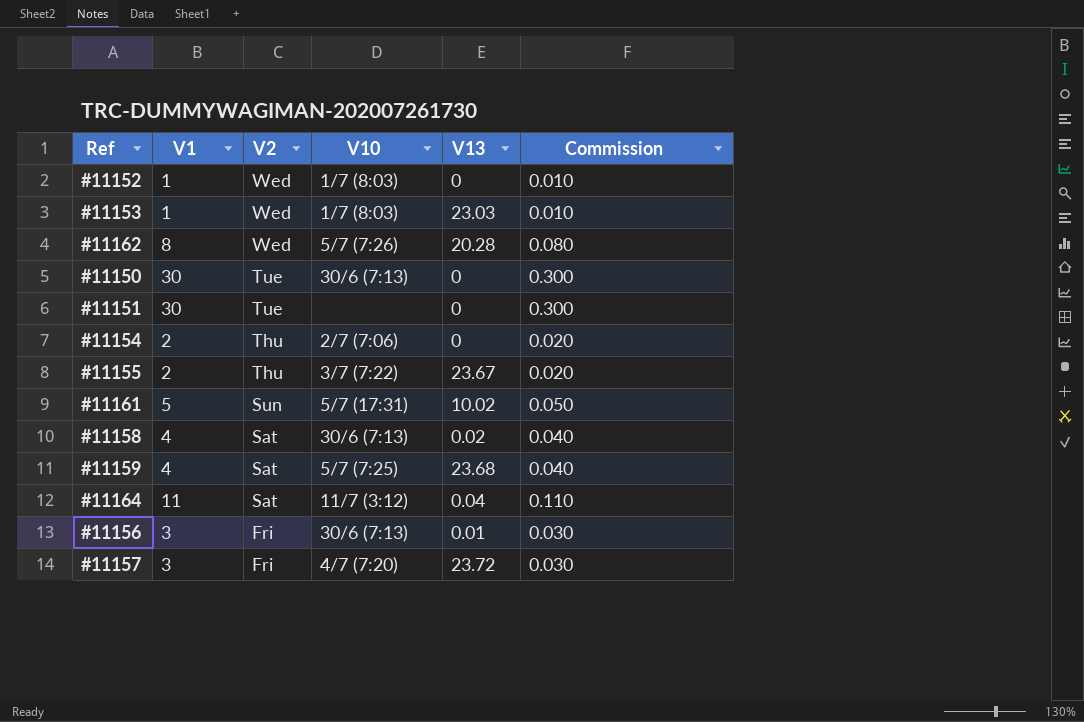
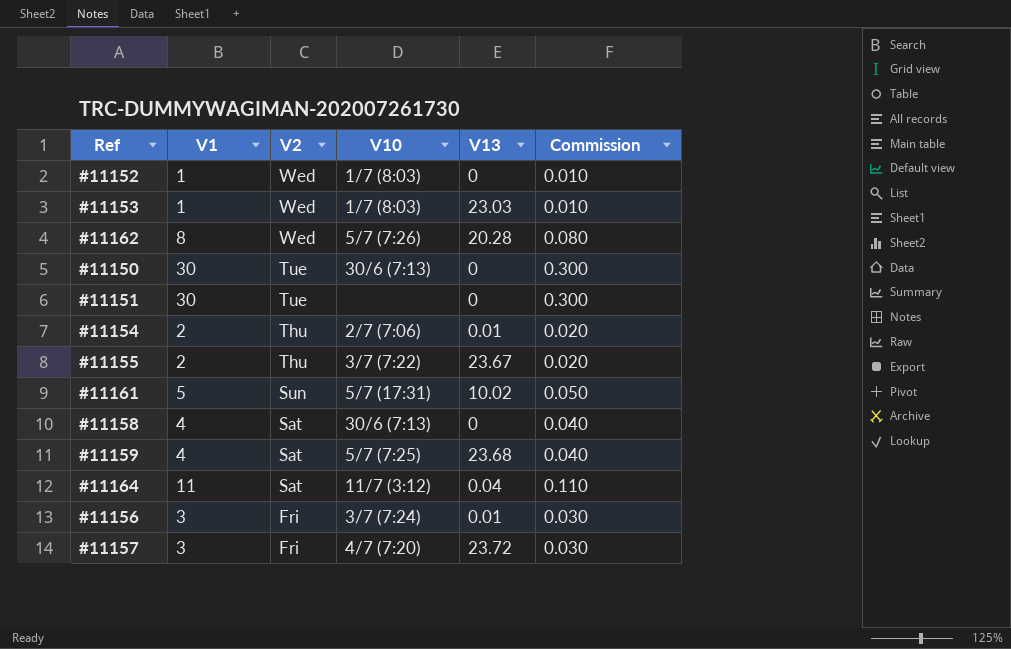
#11154 | V13: 0 -> 0.01
#11158 | V13: 0.02 -> 0
#11156 | V10: 30/6 (7:13) -> 3/7 (7:24)

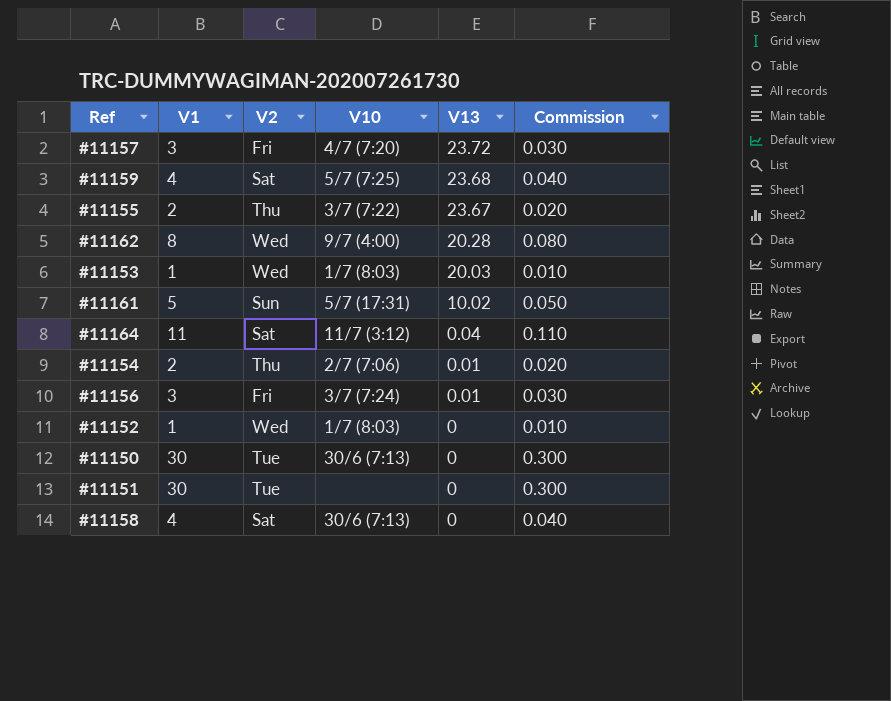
row order: V2 descending -> V13 descending
#11162 | V10: 5/7 (7:26) -> 9/7 (4:00)
#11153 | V13: 23.03 -> 20.03

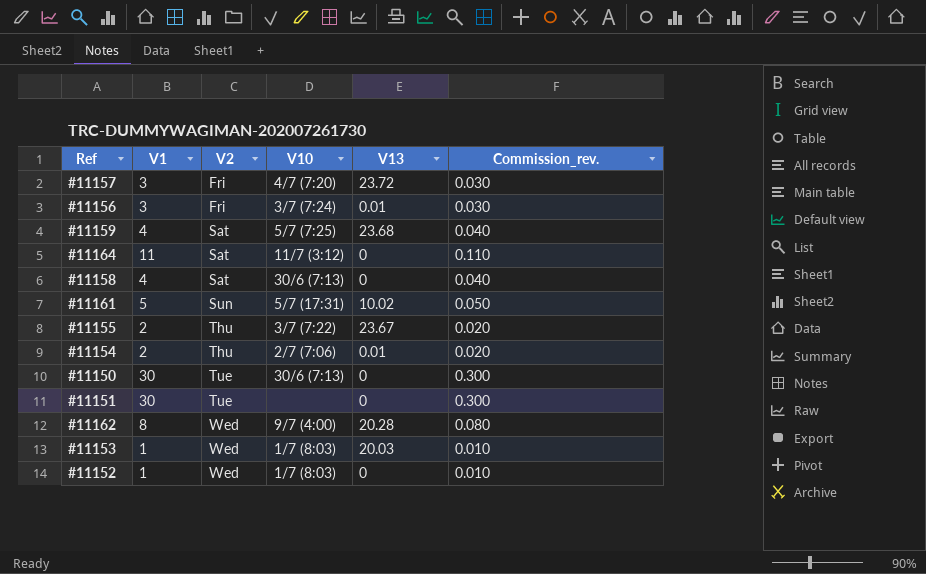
row order: V13 descending -> V2 ascending
column name: Commission -> Commission_rev.
#11164 | V13: 0.04 -> 0

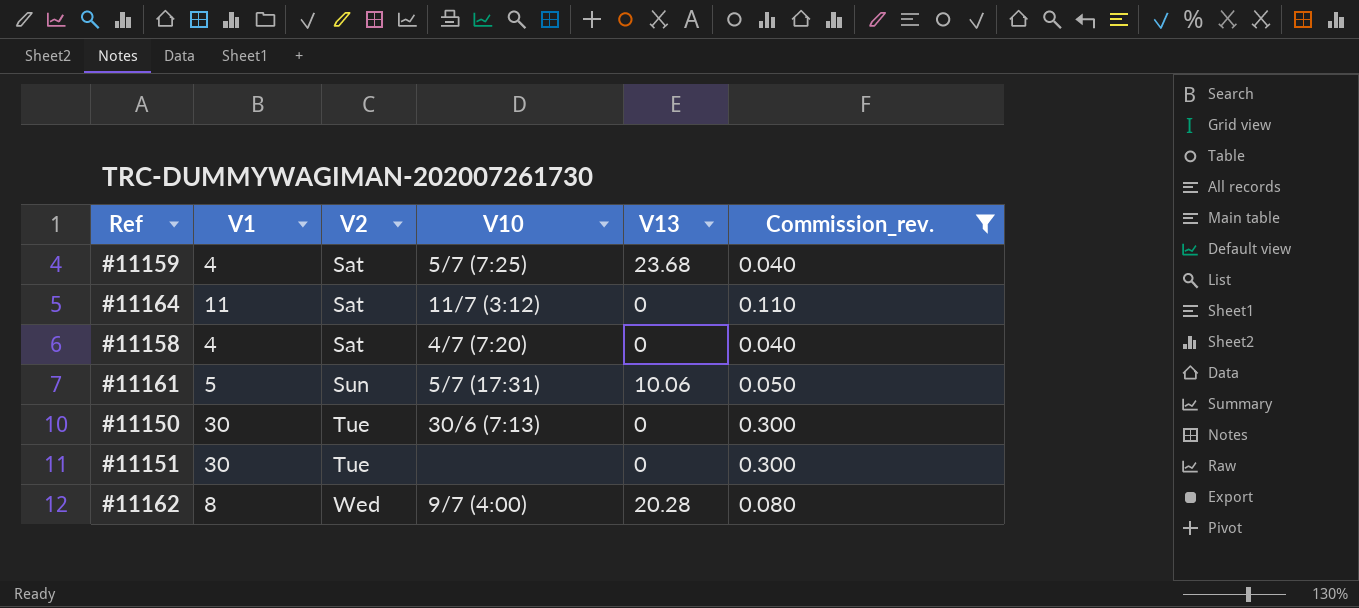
filter: none -> Commission_rev. >= 0.040
#11158 | V10: 30/6 (7:13) -> 4/7 (7:20)
#11161 | V13: 10.02 -> 10.06

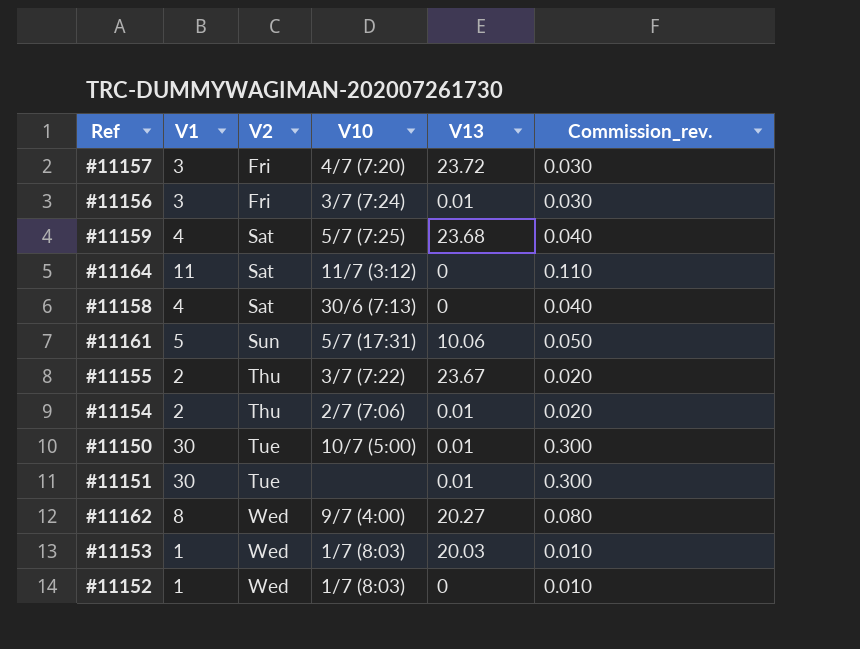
filter: Commission_rev. >= 0.040 -> none
#11158 | V10: 4/7 (7:20) -> 30/6 (7:13)
#11150 | V10: 30/6 (7:13) -> 10/7 (5:00)
#11150 | V13: 0 -> 0.01
#11151 | V13: 0 -> 0.01
#11162 | V13: 20.28 -> 20.27

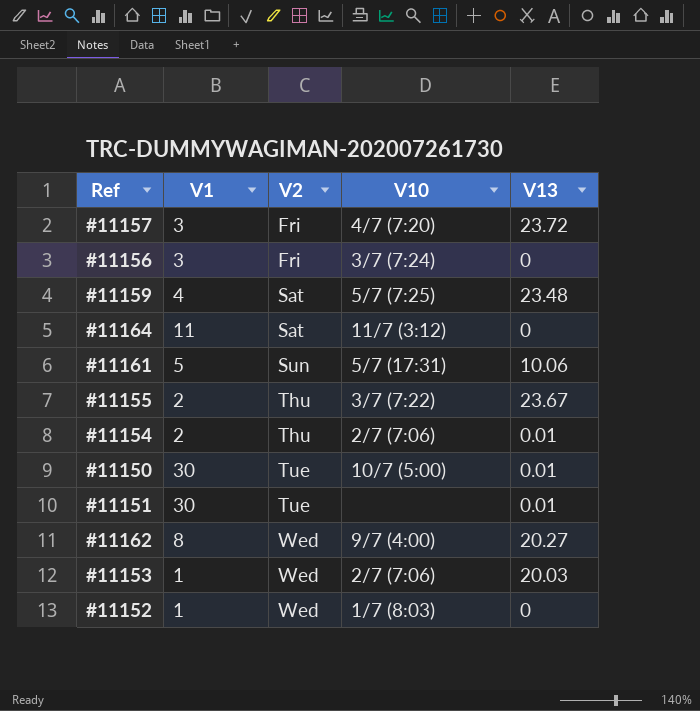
column Commission_rev. | formula: [V1] * 0.01 -> none
row #11158: 4 | Sat | 30/6 (7:13) | 0 | 0.040 -> none
#11156 | V13: 0.01 -> 0
#11159 | V13: 23.68 -> 23.48
#11153 | V10: 1/7 (8:03) -> 2/7 (7:06)

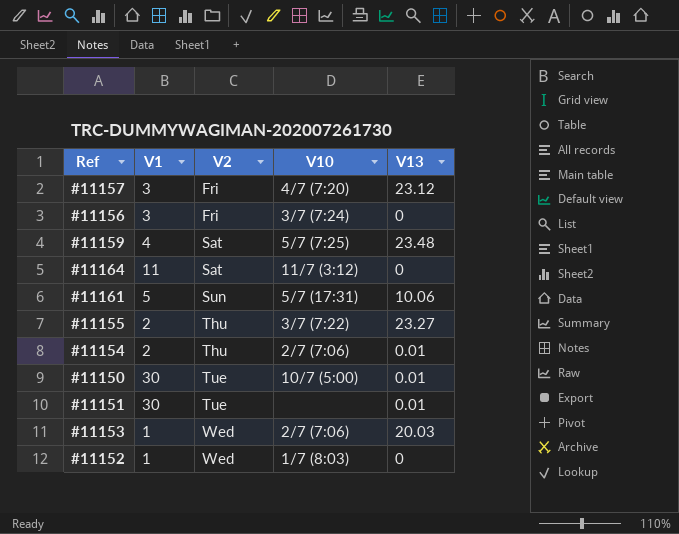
row #11162: 8 | Wed | 9/7 (4:00) | 20.27 -> none
#11157 | V13: 23.72 -> 23.12
#11155 | V13: 23.67 -> 23.27

